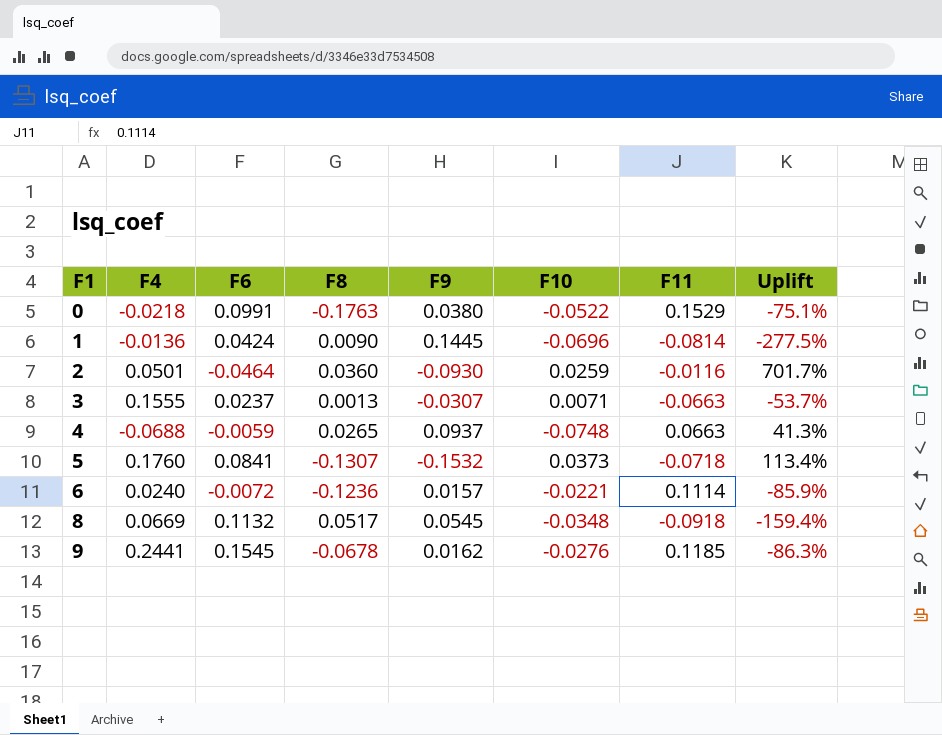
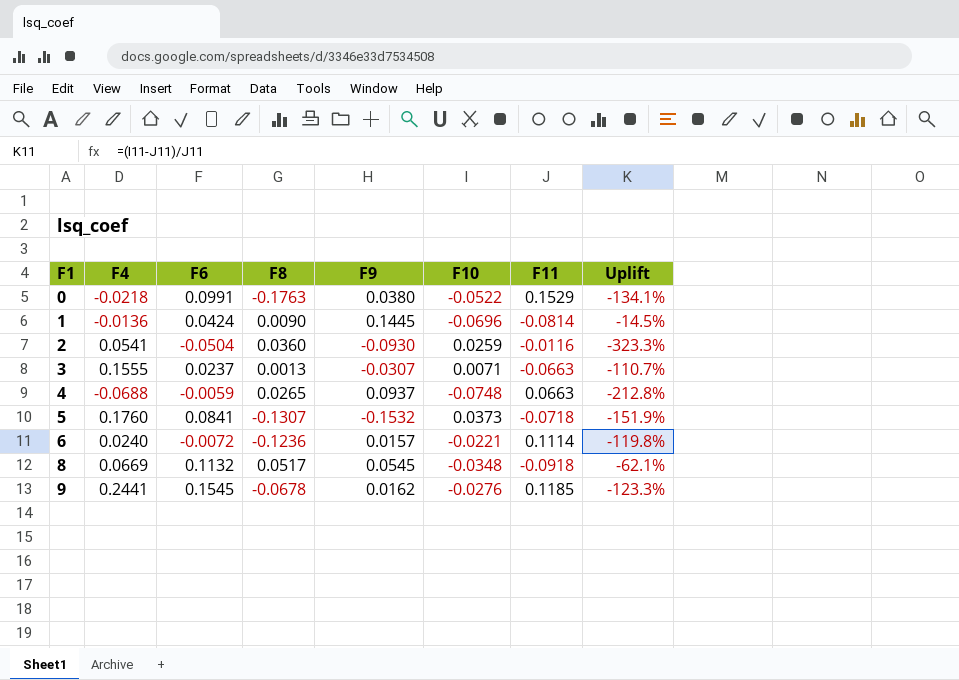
column Uplift | formula: ([F9] - [F11]) / [F11] -> ([F10] - [F11]) / [F11]
2 | F4: 0.0501 -> 0.0541
2 | F6: -0.0464 -> -0.0504

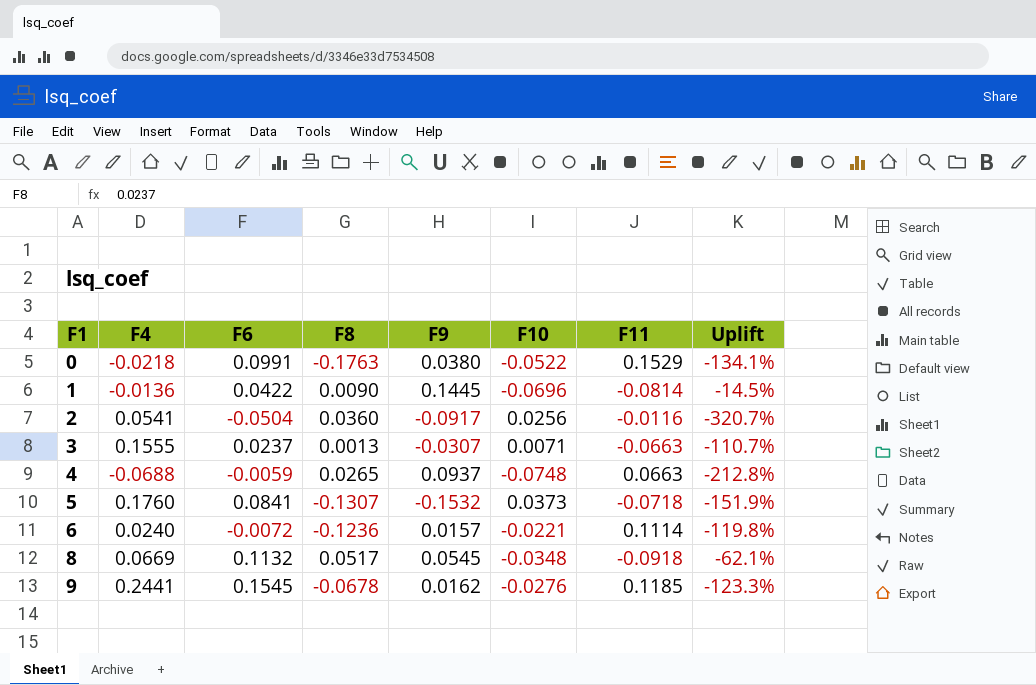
1 | F6: 0.0424 -> 0.0422
2 | F9: -0.0930 -> -0.0917
2 | F10: 0.0259 -> 0.0256
2 | Uplift: -323.3% -> -320.7%

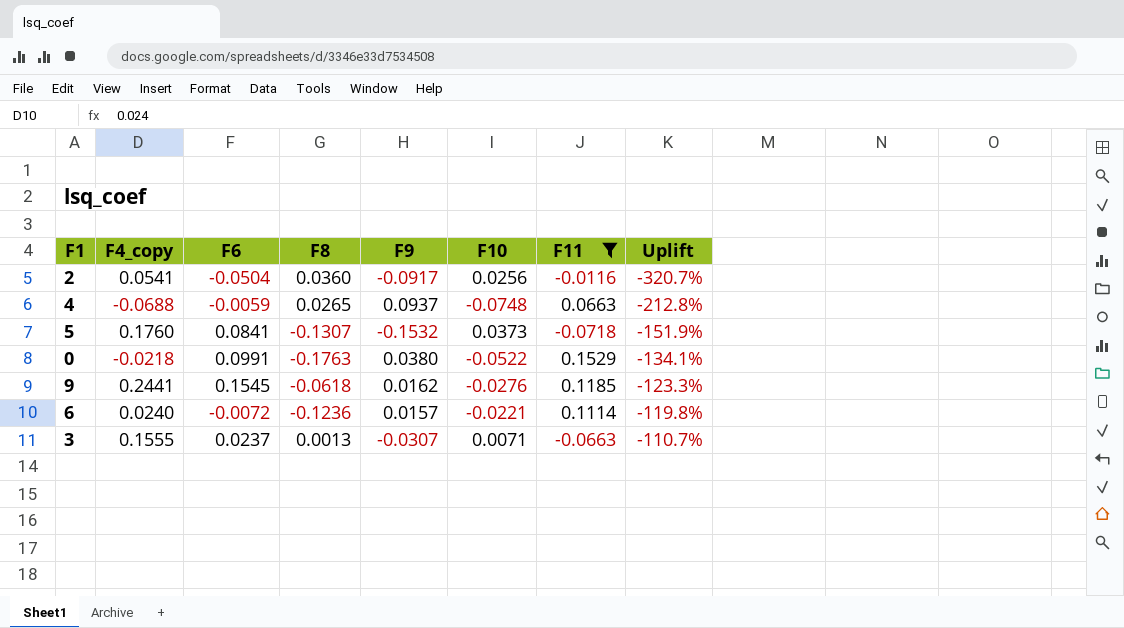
filter: none -> F11 >= -0.0718
row order: F1 ascending -> Uplift ascending
column name: F4 -> F4_copy
9 | F8: -0.0678 -> -0.0618

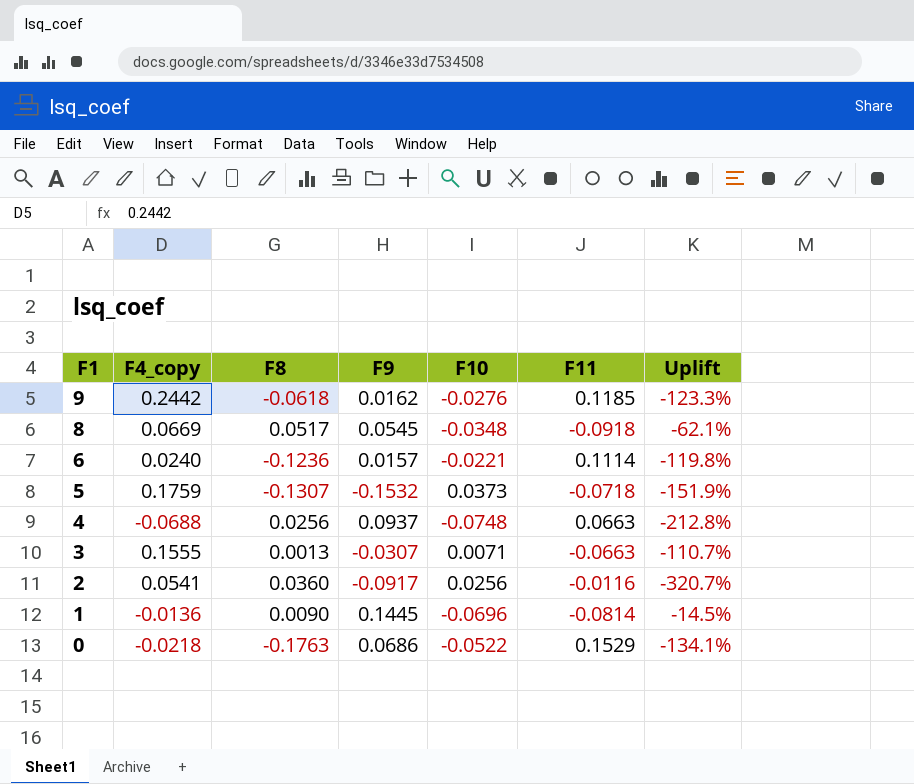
filter: F11 >= -0.0718 -> none
row order: Uplift ascending -> F1 descending
column F6 | position: 3 -> none
9 | F4_copy: 0.2441 -> 0.2442
5 | F4_copy: 0.1760 -> 0.1759
4 | F8: 0.0265 -> 0.0256
0 | F9: 0.0380 -> 0.0686

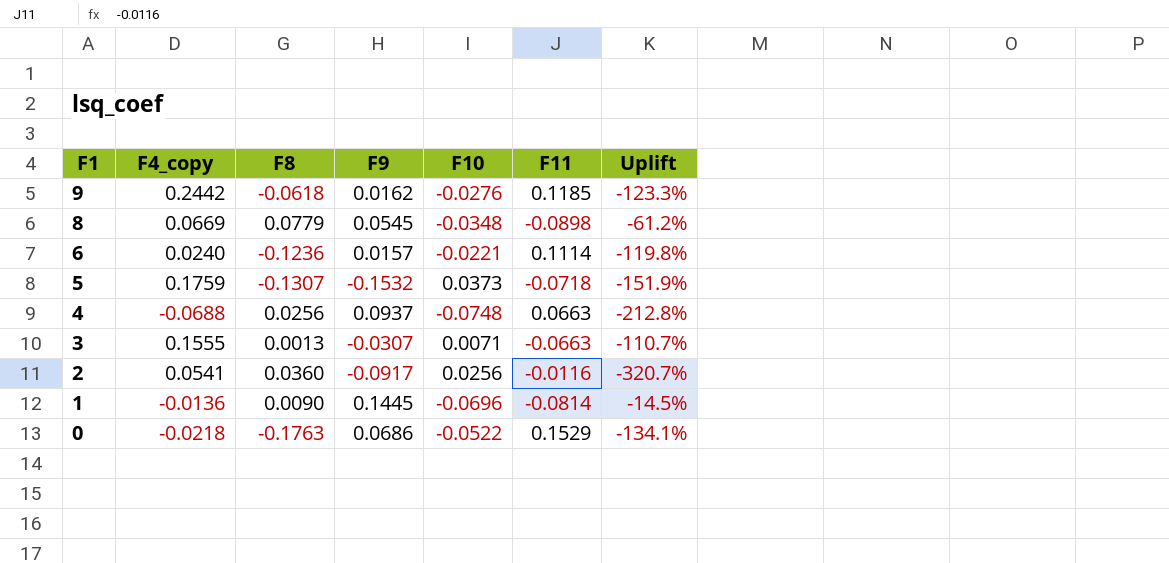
8 | F8: 0.0517 -> 0.0779
8 | F11: -0.0918 -> -0.0898
8 | Uplift: -62.1% -> -61.2%

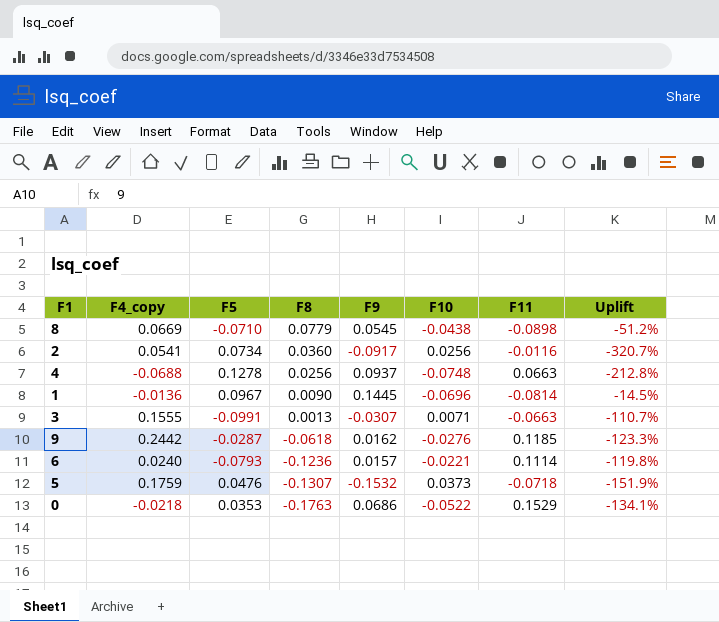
row order: F1 descending -> F8 descending
column F5 | position: none -> 3
8 | F10: -0.0348 -> -0.0438
8 | Uplift: -61.2% -> -51.2%

